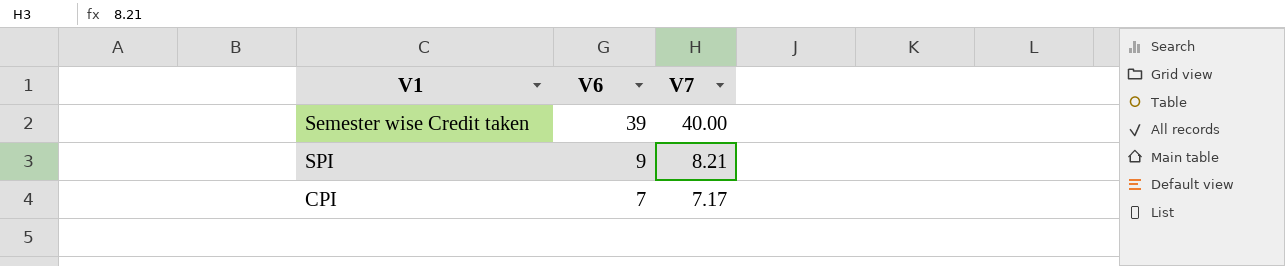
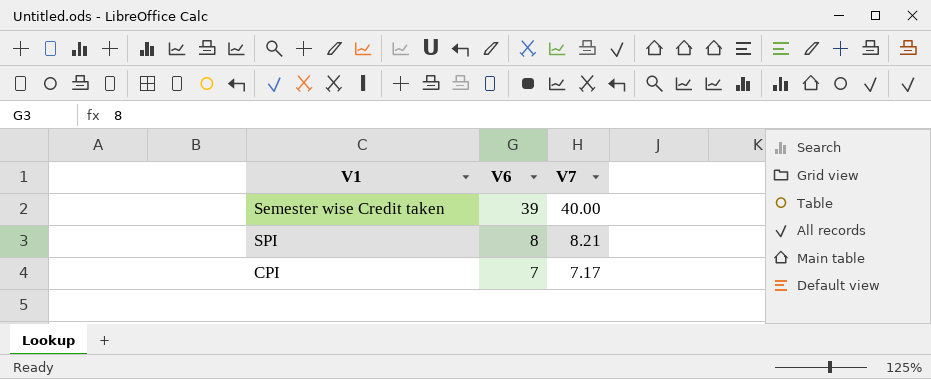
SPI | V6: 9 -> 8

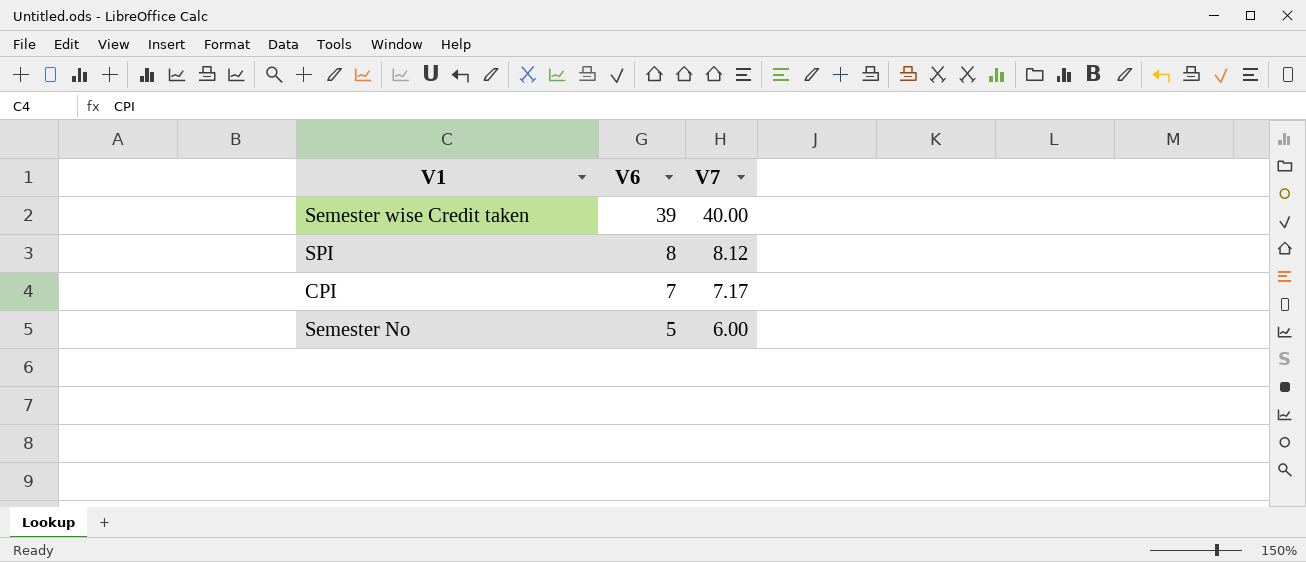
SPI | V7: 8.21 -> 8.12
row Semester No: none -> 5 | 6.00

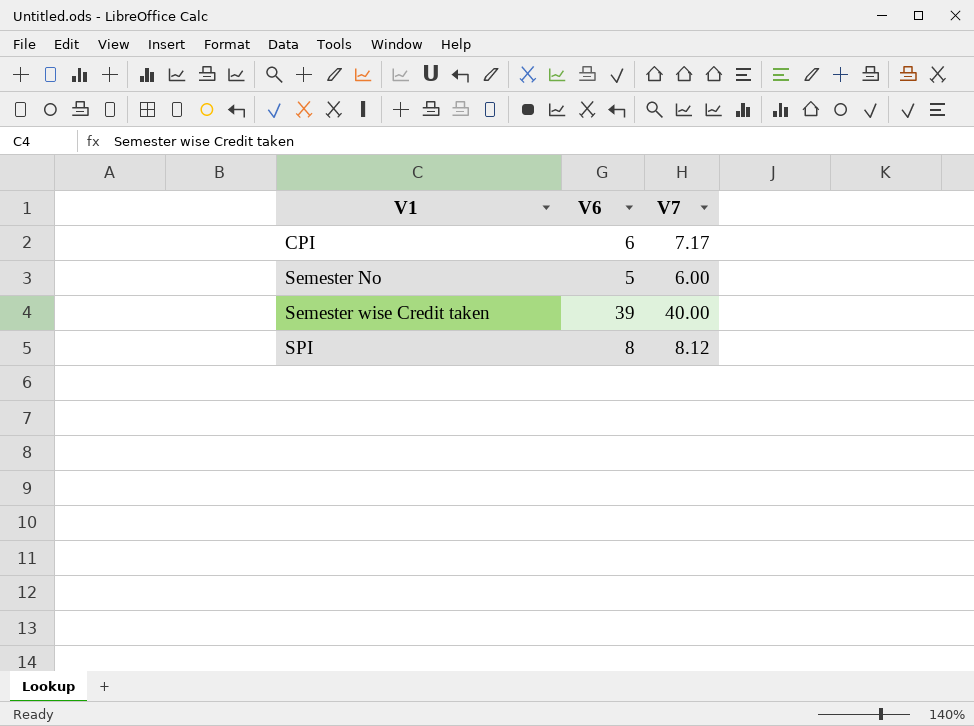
row order: V6 descending -> V1 ascending
CPI | V6: 7 -> 6

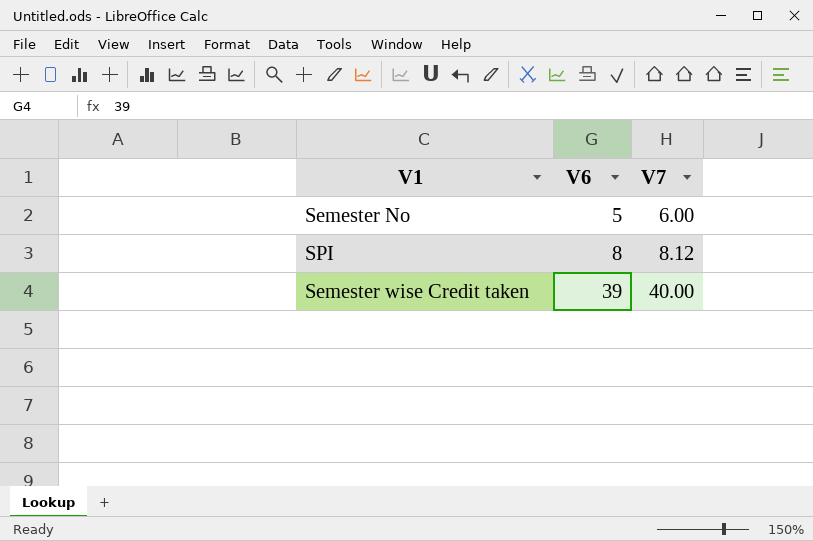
row order: V1 ascending -> V6 ascending
row CPI: 6 | 7.17 -> none

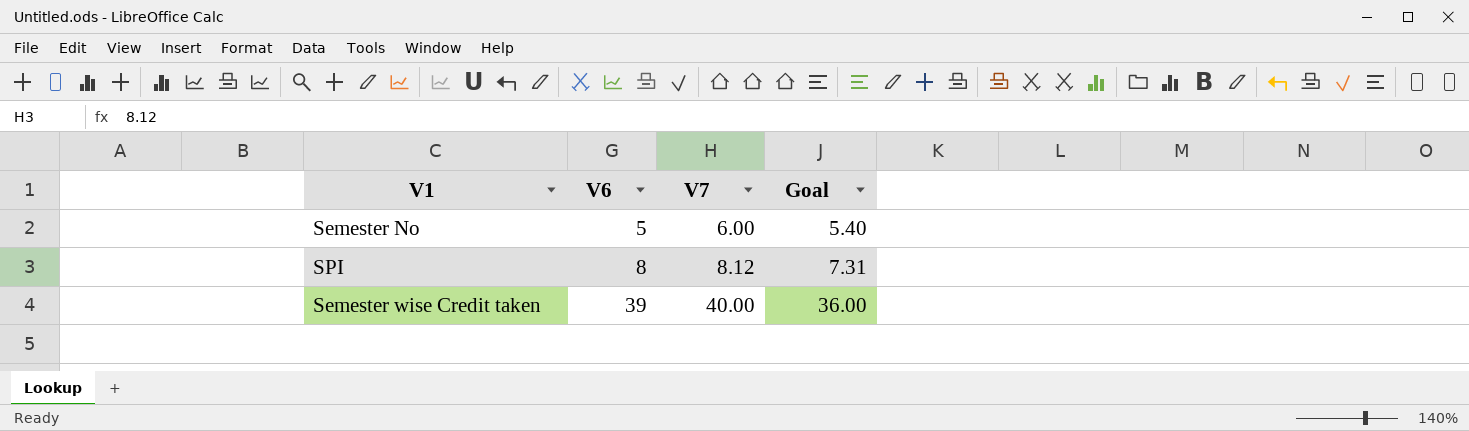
column Goal | formula: none -> [V7] * 0.9

